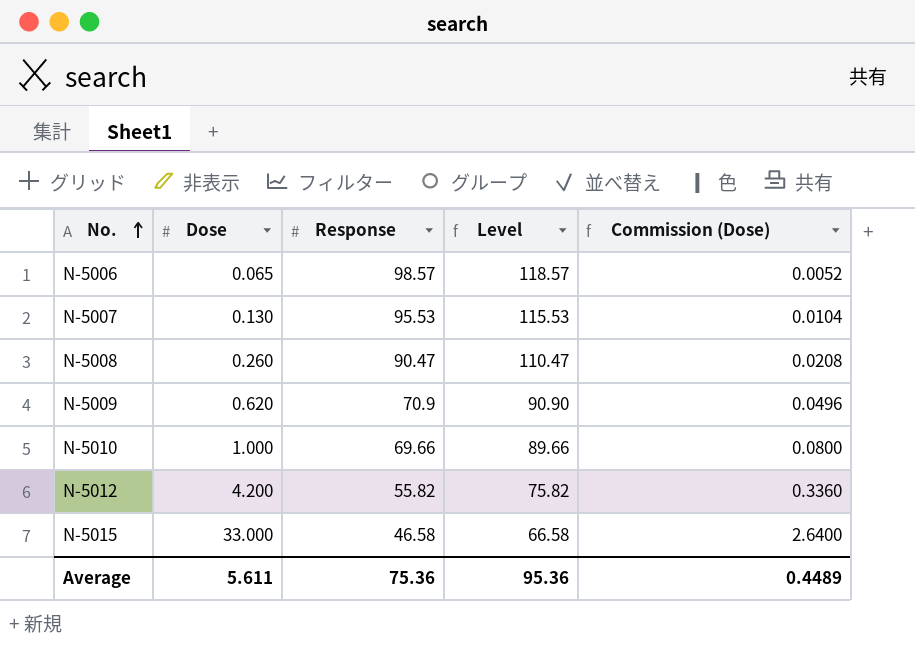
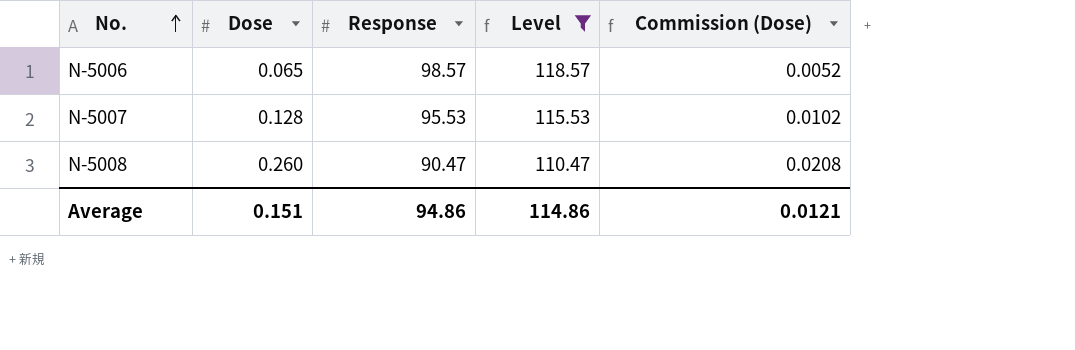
filter: none -> Level >= 110.47
N-5007 | Dose: 0.130 -> 0.128
N-5007 | Commission (Dose): 0.0104 -> 0.0102
Average | Dose: 5.611 -> 0.151
Average | Response: 75.36 -> 94.86
Average | Level: 95.36 -> 114.86
Average | Commission (Dose): 0.4489 -> 0.0121

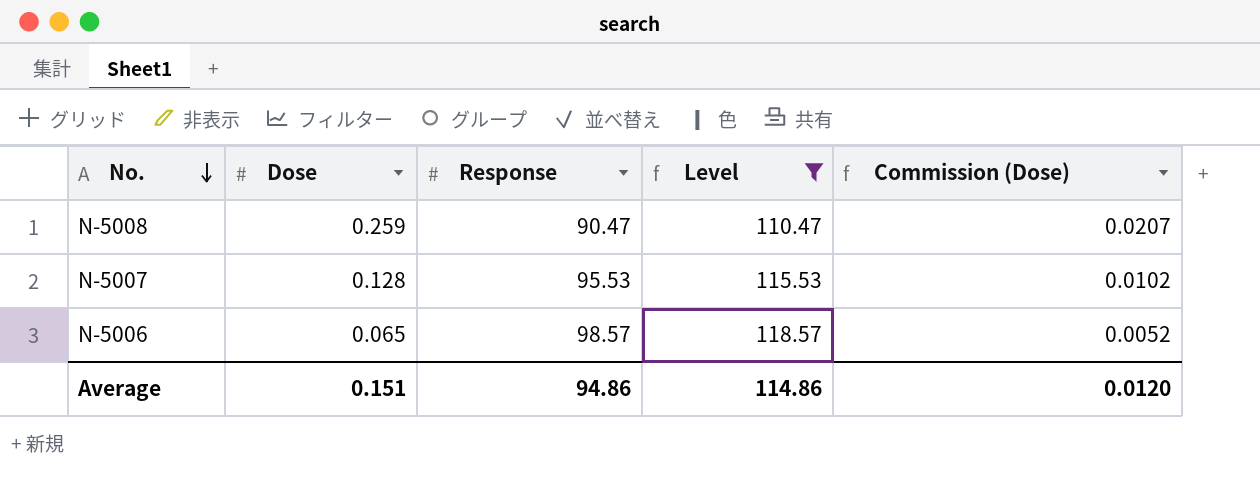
row order: No. ascending -> No. descending
N-5008 | Dose: 0.260 -> 0.259
N-5008 | Commission (Dose): 0.0208 -> 0.0207
Average | Commission (Dose): 0.0121 -> 0.0120

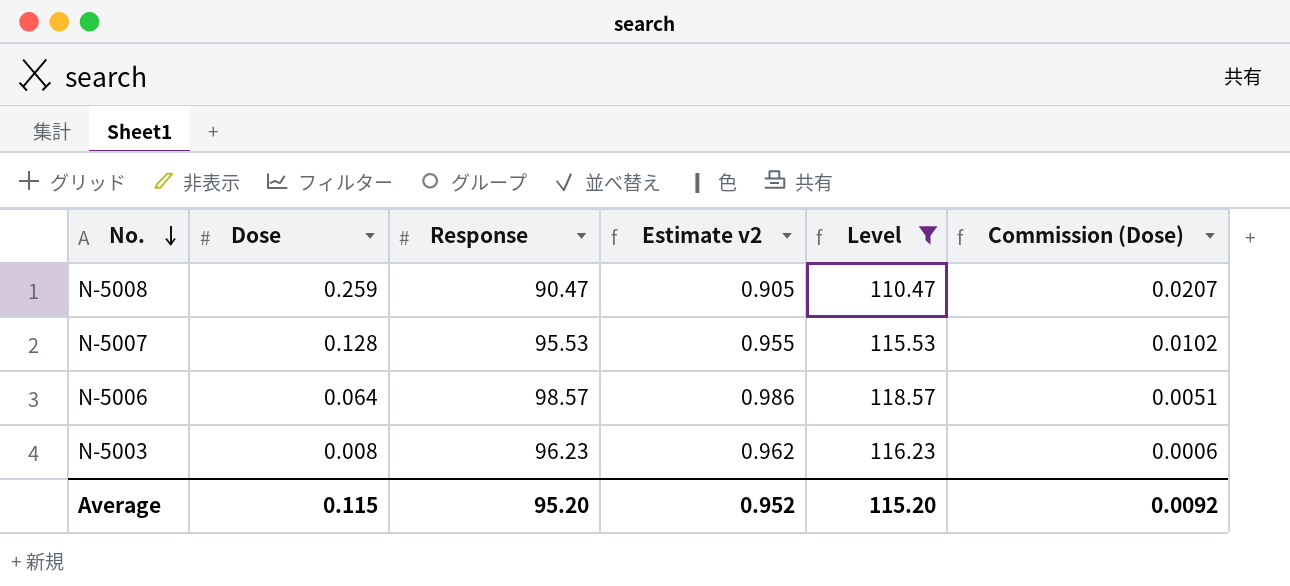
column Estimate v2 | formula: none -> [Response] * 0.01
N-5006 | Dose: 0.065 -> 0.064
N-5006 | Commission (Dose): 0.0052 -> 0.0051
row N-5003: none -> 0.008 | 96.23 | 0.962 | 116.23 | 0.0006
Average | Dose: 0.151 -> 0.115
Average | Response: 94.86 -> 95.20
Average | Level: 114.86 -> 115.20
Average | Commission (Dose): 0.0120 -> 0.0092

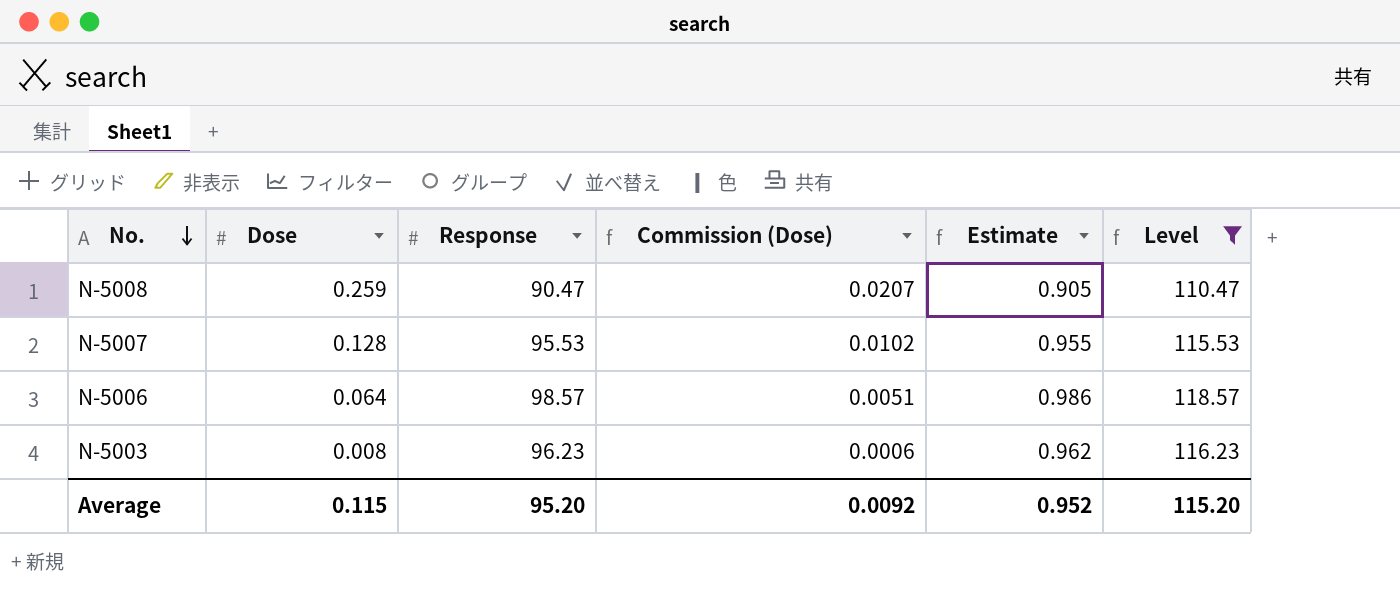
column Commission (Dose) | position: 6 -> 4
column name: Estimate v2 -> Estimate

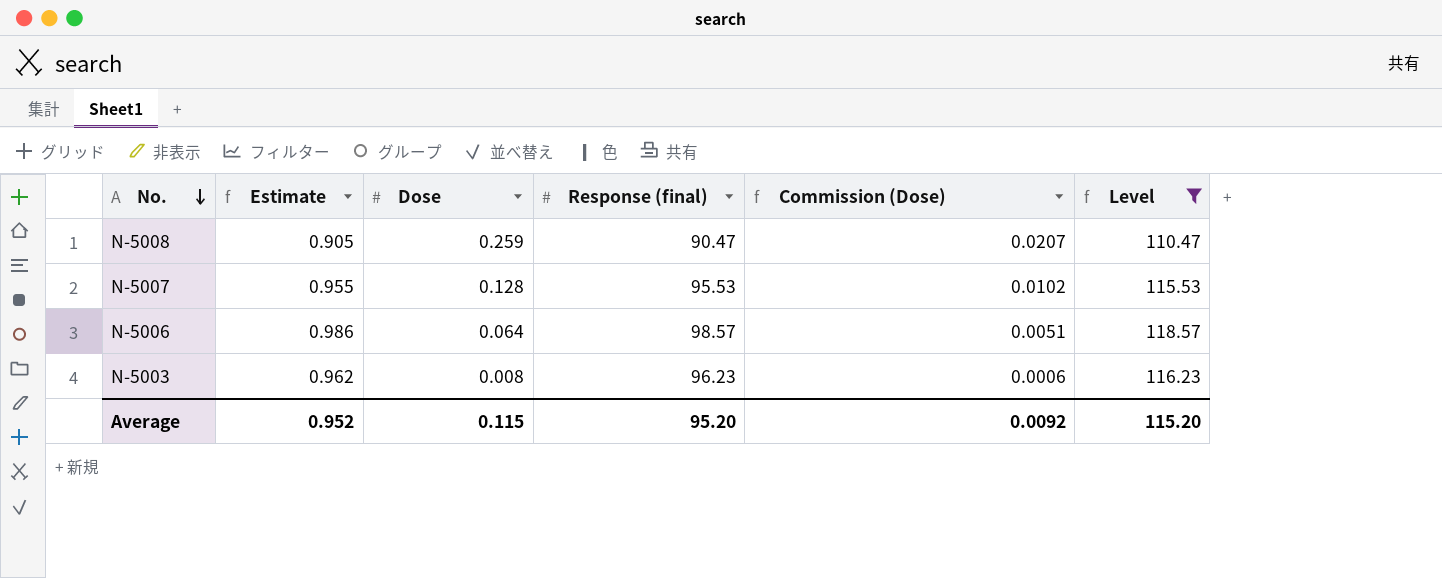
column Estimate | position: 5 -> 2
column name: Response -> Response (final)

